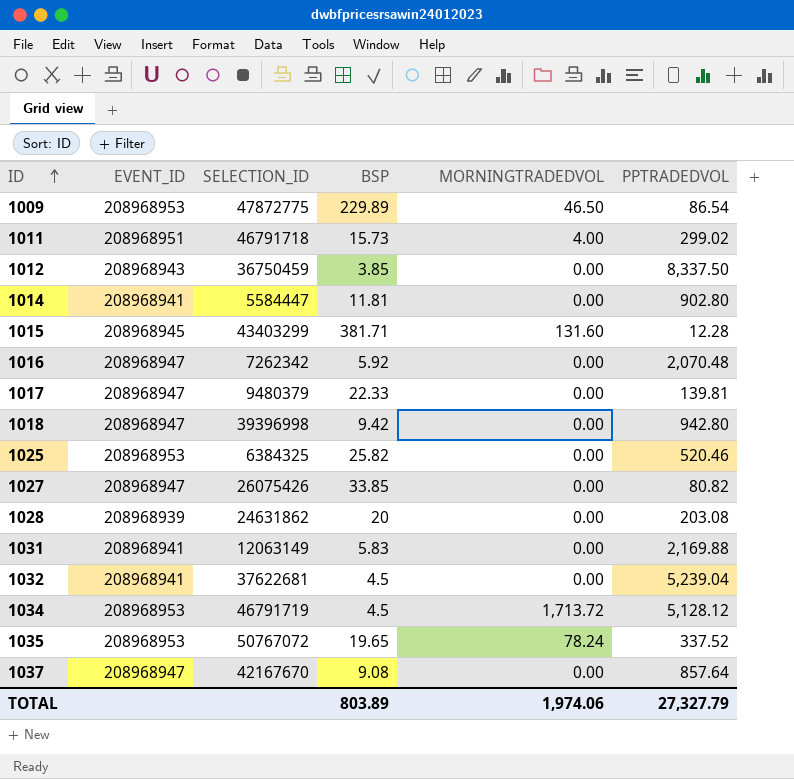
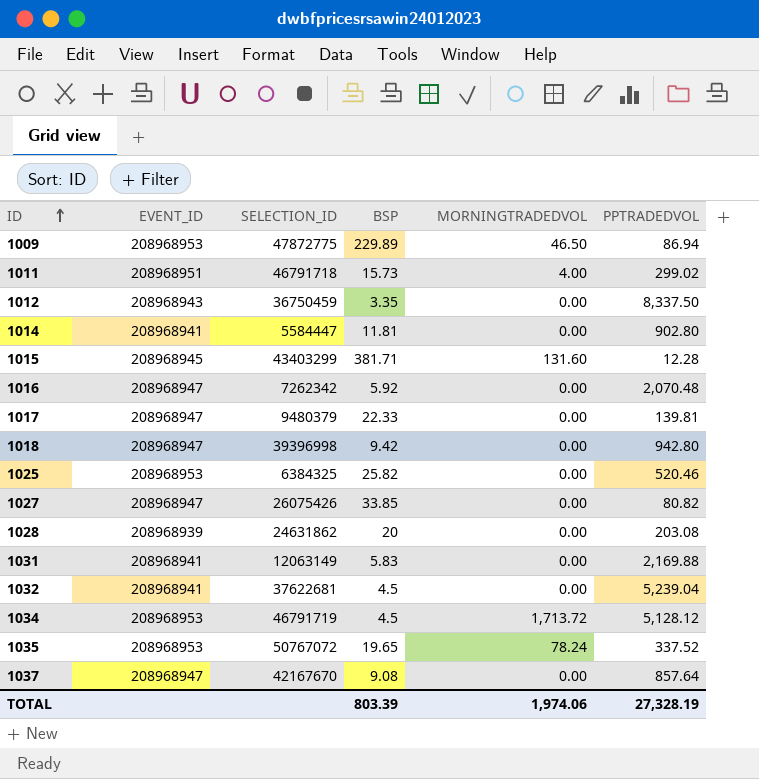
1009 | PPTRADEDVOL: 86.54 -> 86.94
1012 | BSP: 3.85 -> 3.35
TOTAL | BSP: 803.89 -> 803.39
TOTAL | PPTRADEDVOL: 27,327.79 -> 27,328.19

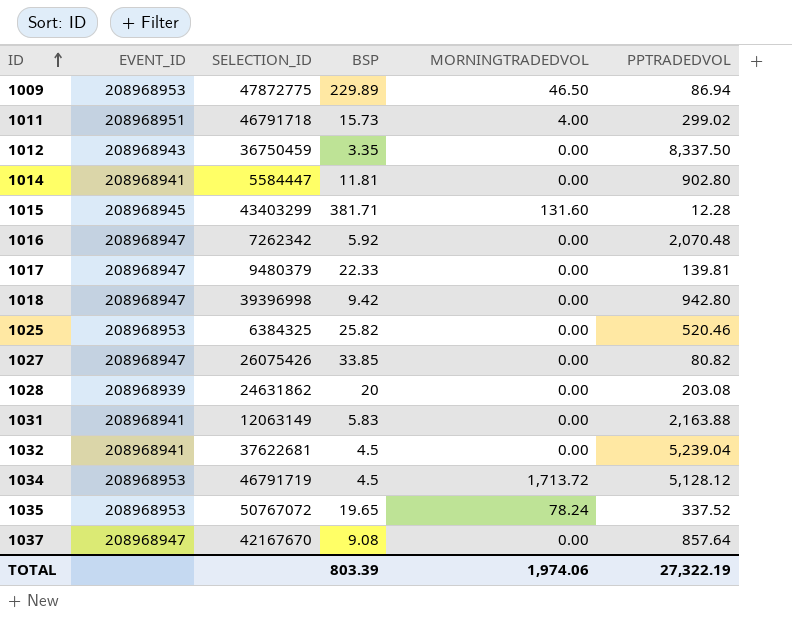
1031 | PPTRADEDVOL: 2,169.88 -> 2,163.88
TOTAL | PPTRADEDVOL: 27,328.19 -> 27,322.19

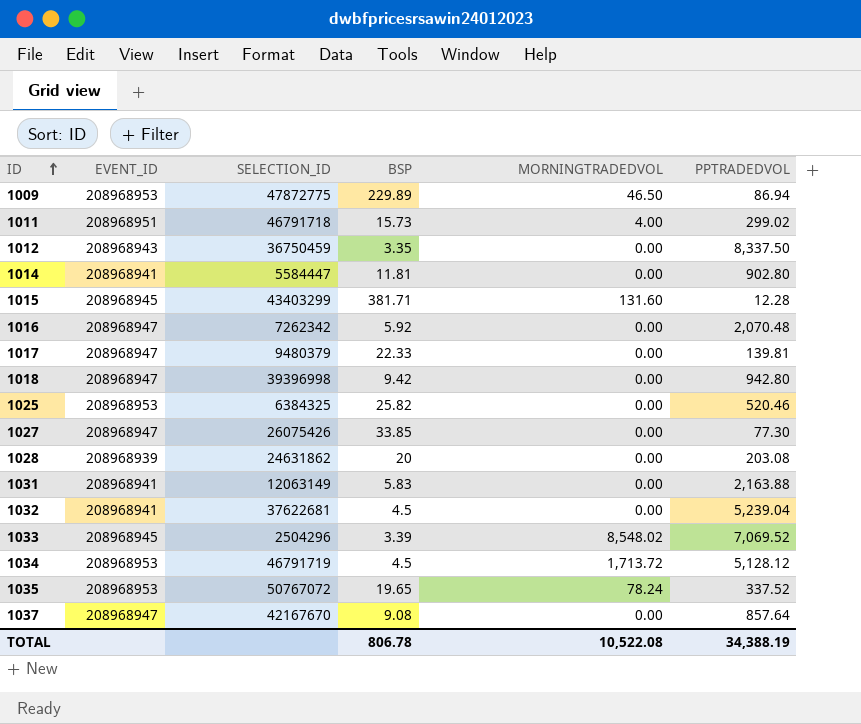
1027 | PPTRADEDVOL: 80.82 -> 77.30
row 1033: none -> 208968945 | 2504296 | 3.39 | 8,548.02 | 7,069.52
TOTAL | BSP: 803.39 -> 806.78
TOTAL | MORNINGTRADEDVOL: 1,974.06 -> 10,522.08
TOTAL | PPTRADEDVOL: 27,322.19 -> 34,388.19

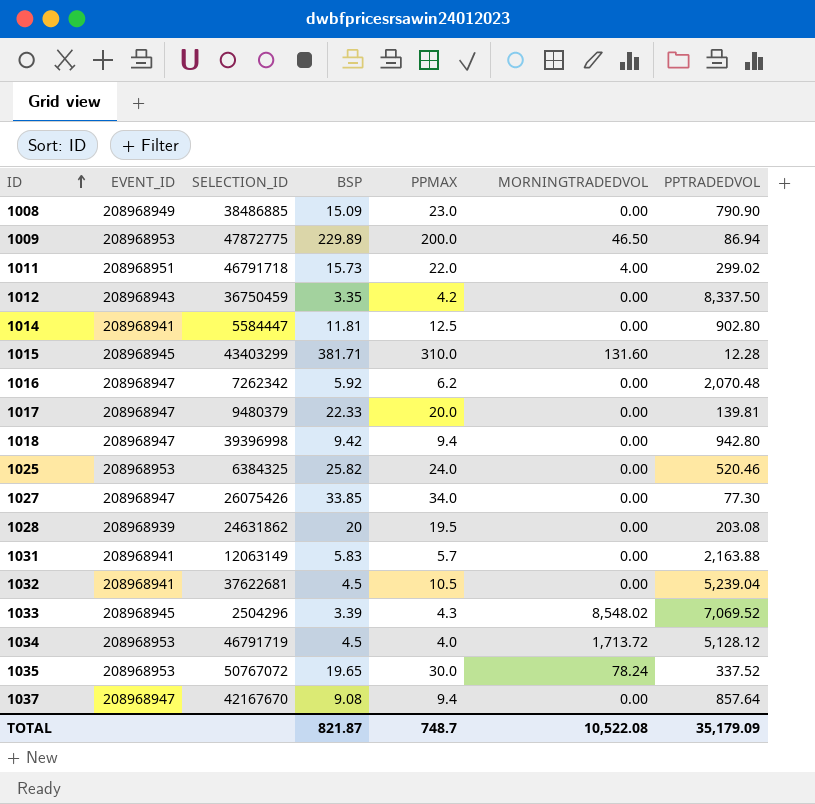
column PPMAX | position: none -> 5
row 1008: none -> 208968949 | 38486885 | 15.09 | 23.0 | 0.00 | 790.90
TOTAL | BSP: 806.78 -> 821.87
TOTAL | PPTRADEDVOL: 34,388.19 -> 35,179.09

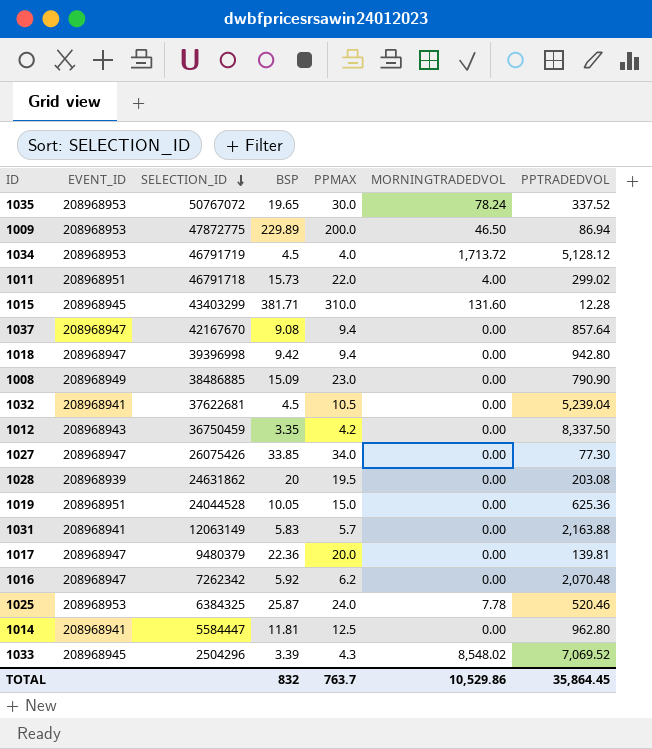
row order: ID ascending -> SELECTION_ID descending
row 1019: none -> 208968951 | 24044528 | 10.05 | 15.0 | 0.00 | 625.36
1017 | BSP: 22.33 -> 22.36
1025 | BSP: 25.82 -> 25.87
1025 | MORNINGTRADEDVOL: 0.00 -> 7.78
1014 | PPTRADEDVOL: 902.80 -> 962.80
TOTAL | BSP: 821.87 -> 832
TOTAL | PPMAX: 748.7 -> 763.7
TOTAL | MORNINGTRADEDVOL: 10,522.08 -> 10,529.86
TOTAL | PPTRADEDVOL: 35,179.09 -> 35,864.45

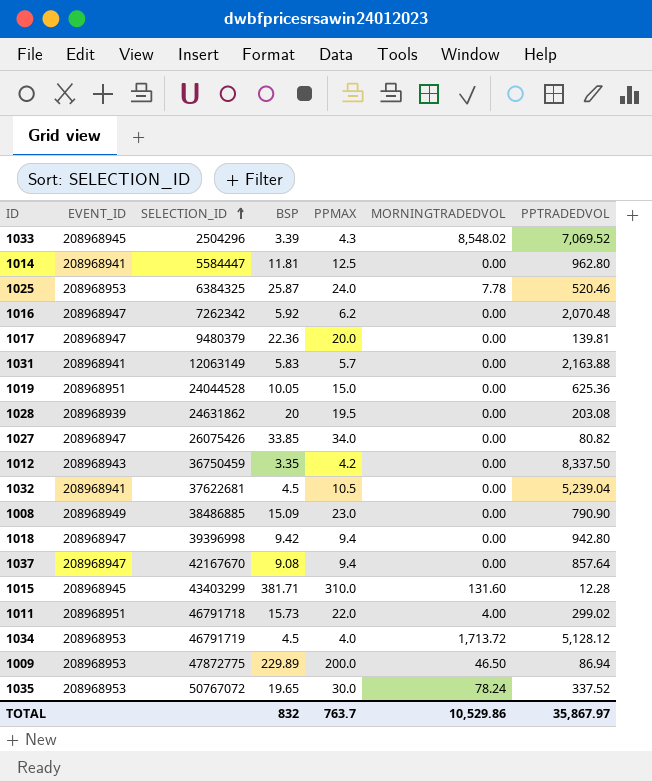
row order: SELECTION_ID descending -> SELECTION_ID ascending
1027 | PPTRADEDVOL: 77.30 -> 80.82
TOTAL | PPTRADEDVOL: 35,864.45 -> 35,867.97

